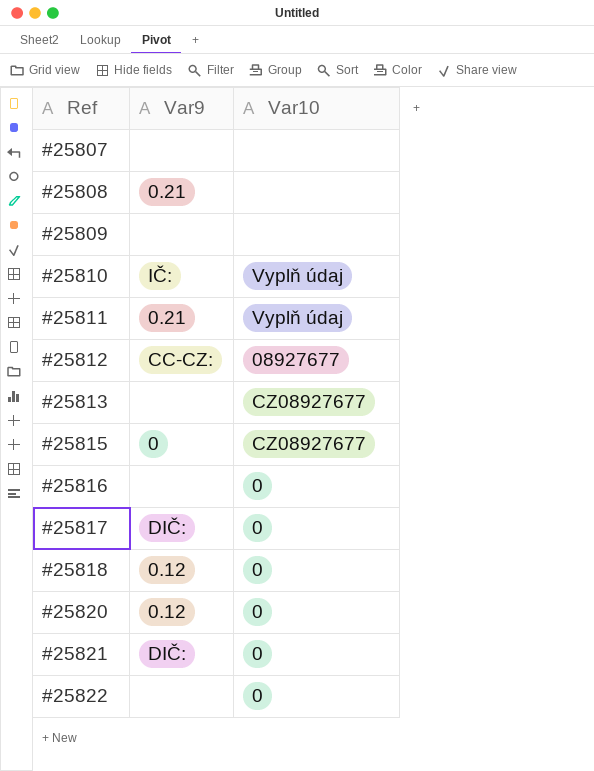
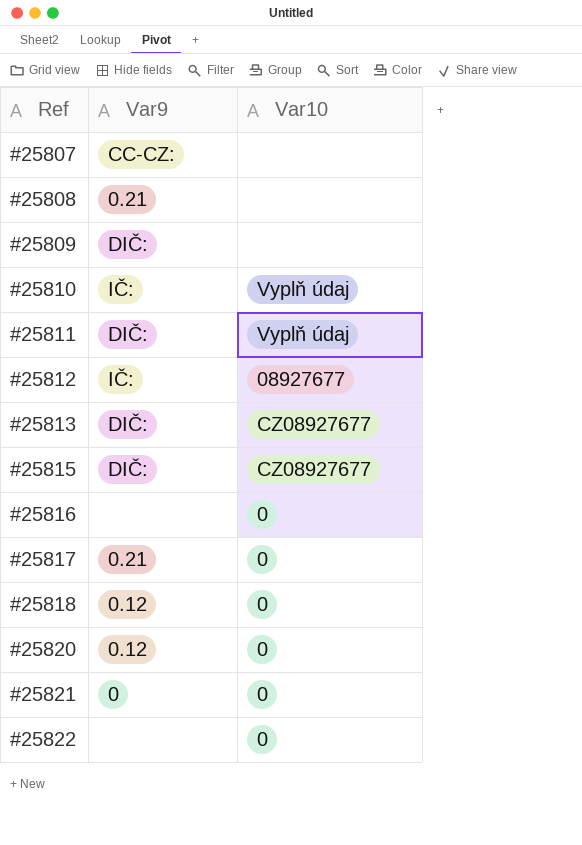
#25807 | Var9: none -> CC-CZ:
#25809 | Var9: none -> DIČ:
#25811 | Var9: 0.21 -> DIČ:
#25812 | Var9: CC-CZ: -> IČ:
#25813 | Var9: none -> DIČ:
#25815 | Var9: 0 -> DIČ:
#25817 | Var9: DIČ: -> 0.21
#25821 | Var9: DIČ: -> 0

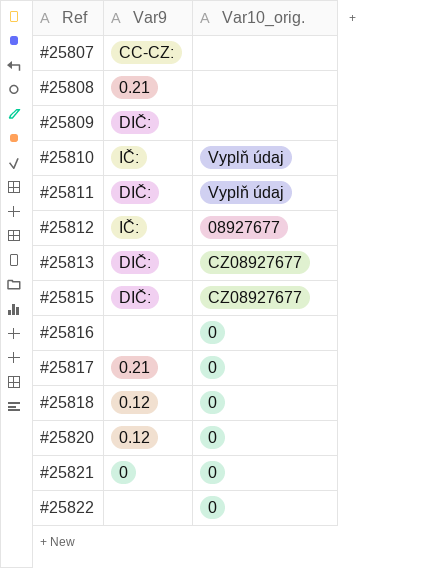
column name: Var10 -> Var10_orig.

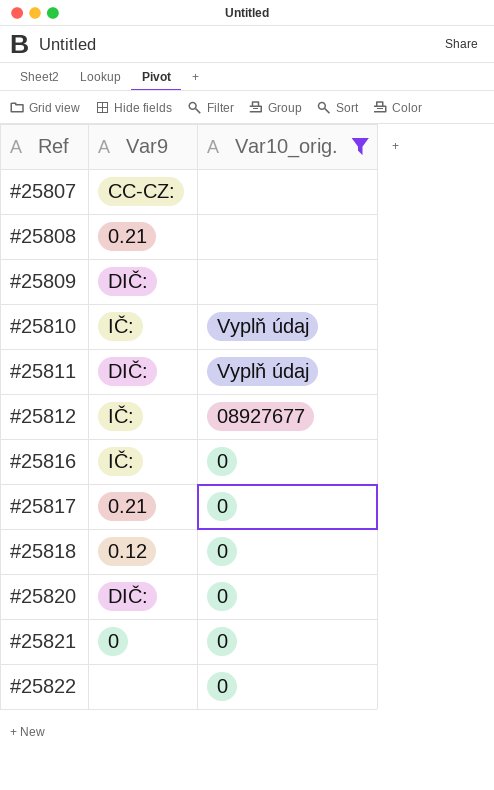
filter: none -> Var10_orig. != CZ08927677
#25816 | Var9: none -> IČ:
#25820 | Var9: 0.12 -> DIČ:

